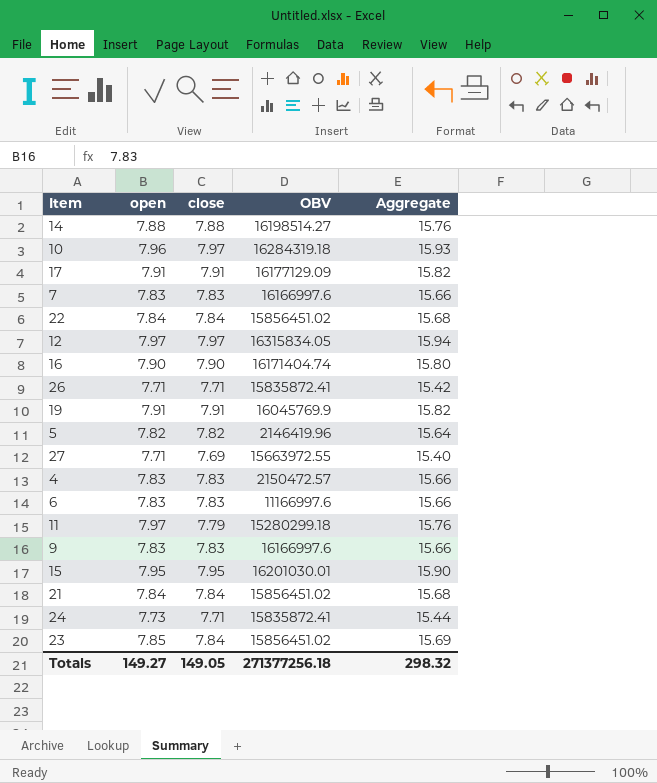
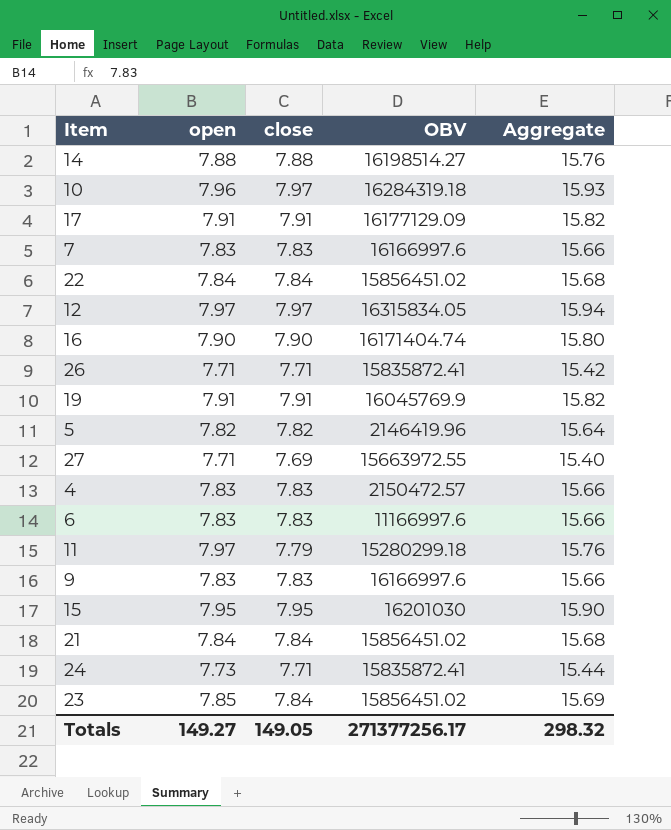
15 | OBV: 16201030.01 -> 16201030
Totals | OBV: 271377256.18 -> 271377256.17

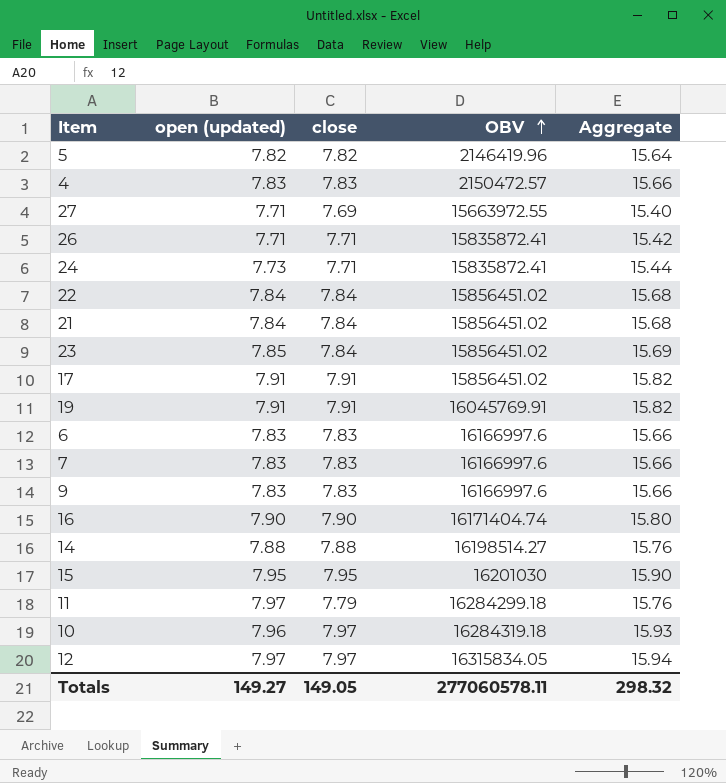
row order: none -> OBV ascending
column name: open -> open (updated)
17 | OBV: 16177129.09 -> 15856451.02
19 | OBV: 16045769.9 -> 16045769.91
6 | OBV: 11166997.6 -> 16166997.6
11 | OBV: 15280299.18 -> 16284299.18
Totals | OBV: 271377256.17 -> 277060578.11

